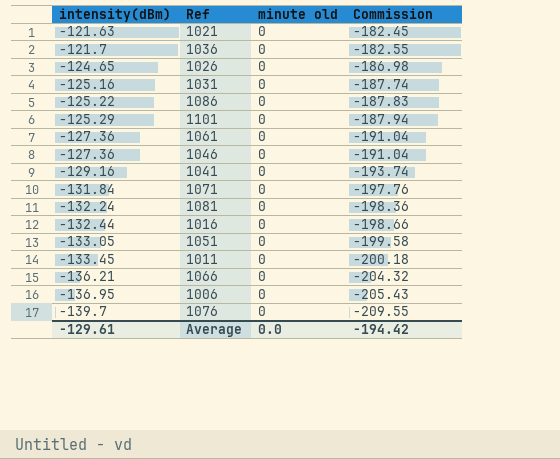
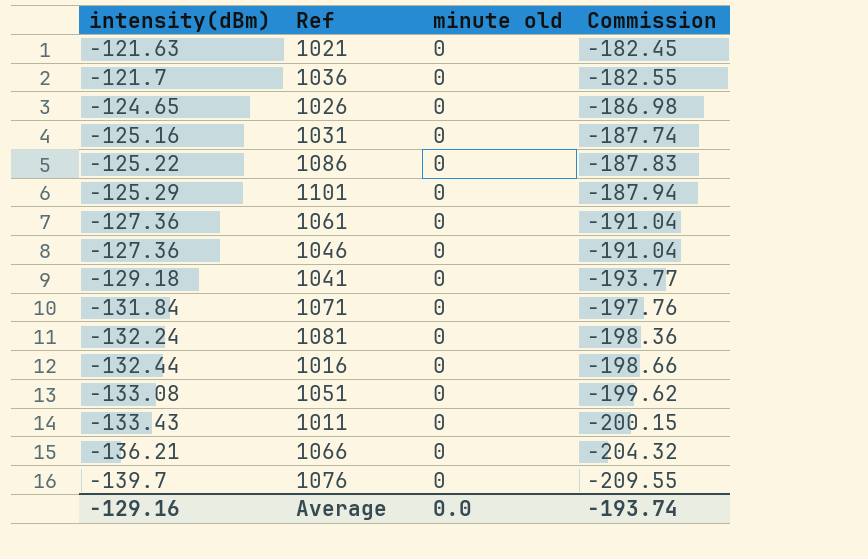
row 1006: -136.95 | 0 | -205.43 -> none
1041 | intensity(dBm): -129.16 -> -129.18
1041 | Commission: -193.74 -> -193.77
1051 | intensity(dBm): -133.05 -> -133.08
1051 | Commission: -199.58 -> -199.62
1011 | intensity(dBm): -133.45 -> -133.43
1011 | Commission: -200.18 -> -200.15
Average | intensity(dBm): -129.61 -> -129.16
Average | Commission: -194.42 -> -193.74

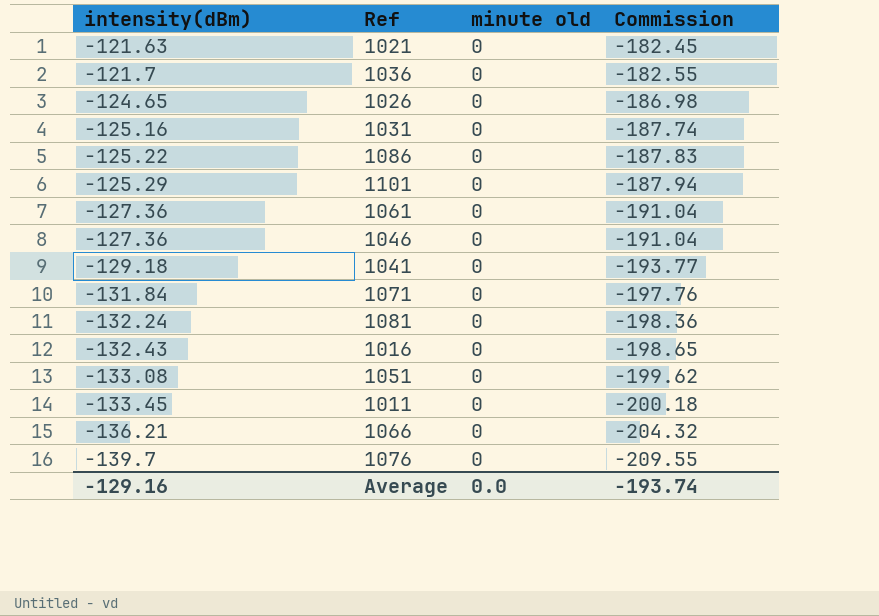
1016 | intensity(dBm): -132.44 -> -132.43
1016 | Commission: -198.66 -> -198.65
1011 | intensity(dBm): -133.43 -> -133.45
1011 | Commission: -200.15 -> -200.18

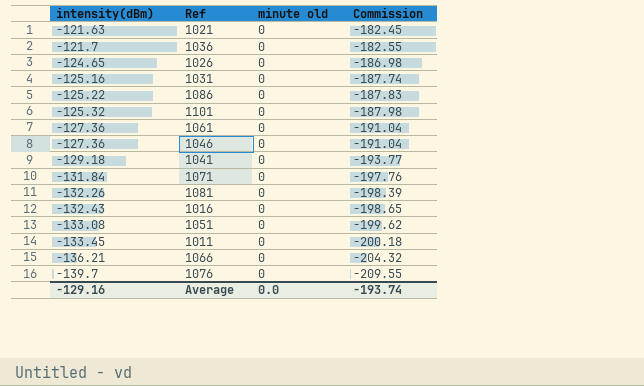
1101 | intensity(dBm): -125.29 -> -125.32
1101 | Commission: -187.94 -> -187.98
1081 | intensity(dBm): -132.24 -> -132.26
1081 | Commission: -198.36 -> -198.39

